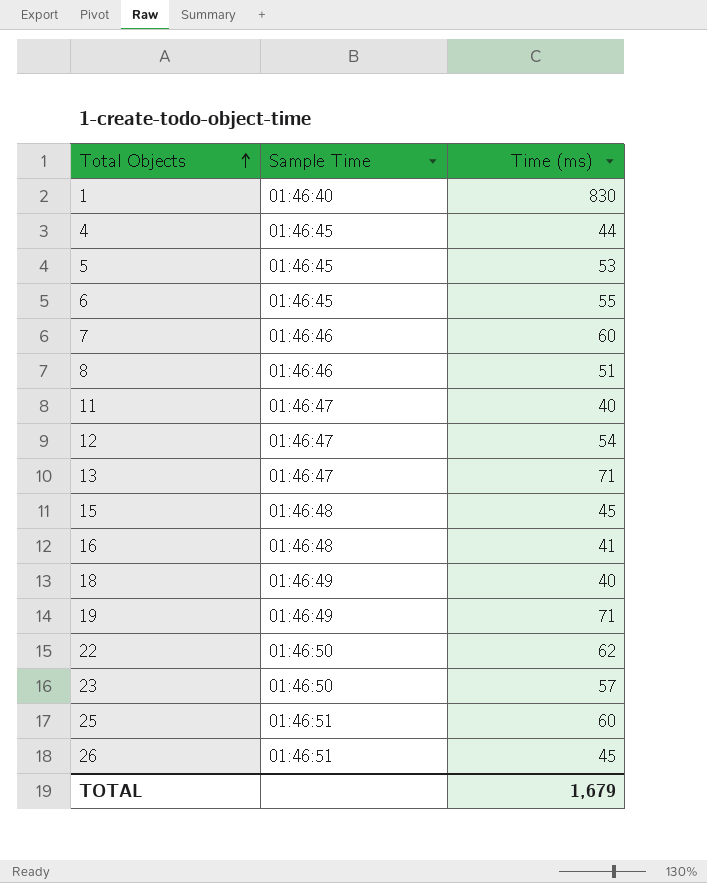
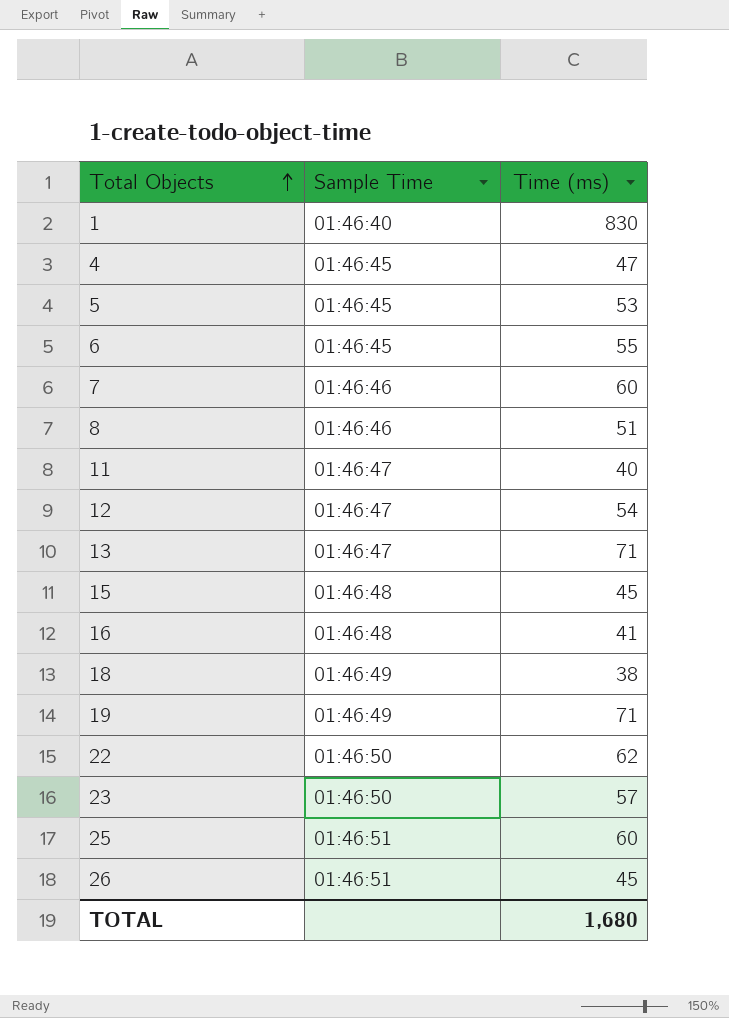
4 | Time (ms): 44 -> 47
18 | Time (ms): 40 -> 38
TOTAL | Time (ms): 1,679 -> 1,680

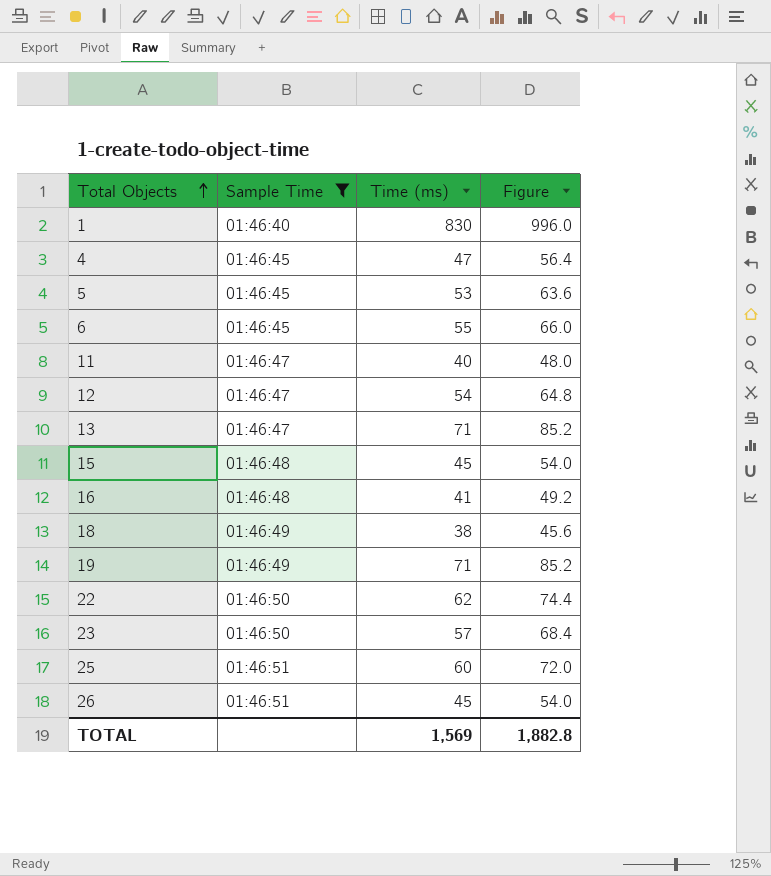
filter: none -> Sample Time != 01:46:46
column Figure | formula: none -> [Time (ms)] * 1.2
TOTAL | Time (ms): 1,680 -> 1,569

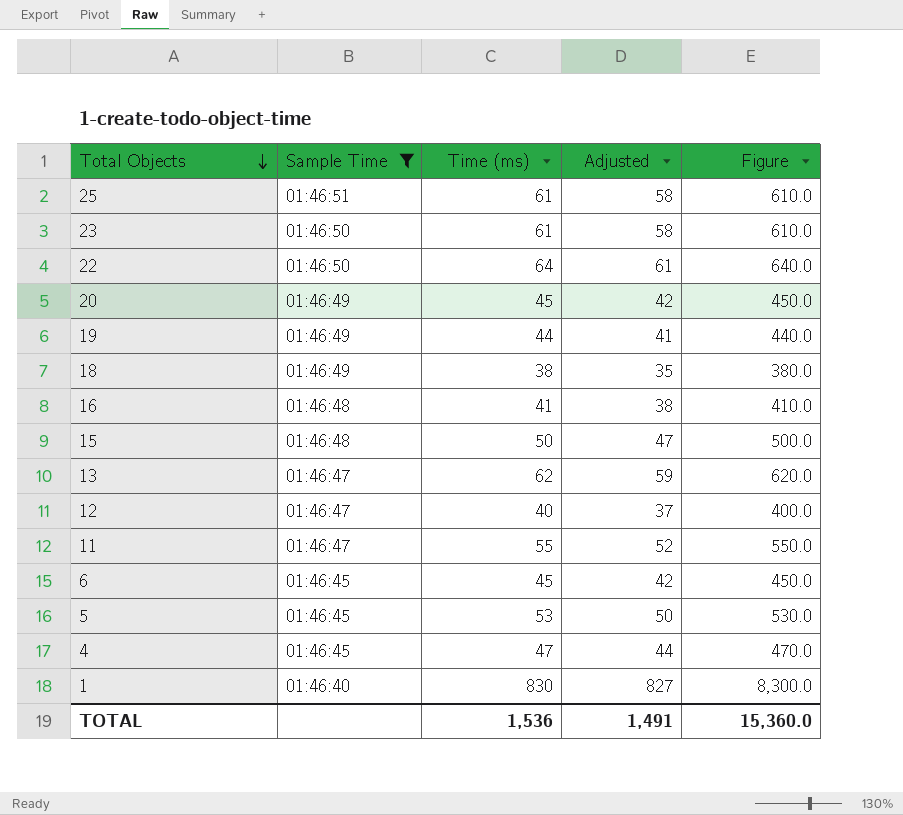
row order: Total Objects ascending -> Total Objects descending
column Adjusted | formula: none -> [Time (ms)] - 3
column Figure | formula: [Time (ms)] * 1.2 -> [Time (ms)] * 10
row 26: 01:46:51 | 45 | 54.0 -> none
25 | Time (ms): 60 -> 61
23 | Time (ms): 57 -> 61
22 | Time (ms): 62 -> 64
row 20: none -> 01:46:49 | 45 | 42 | 450.0
19 | Time (ms): 71 -> 44
15 | Time (ms): 45 -> 50
13 | Time (ms): 71 -> 62
12 | Time (ms): 54 -> 40
11 | Time (ms): 40 -> 55
6 | Time (ms): 55 -> 45
TOTAL | Time (ms): 1,569 -> 1,536
TOTAL | Figure: 1,882.8 -> 15,360.0

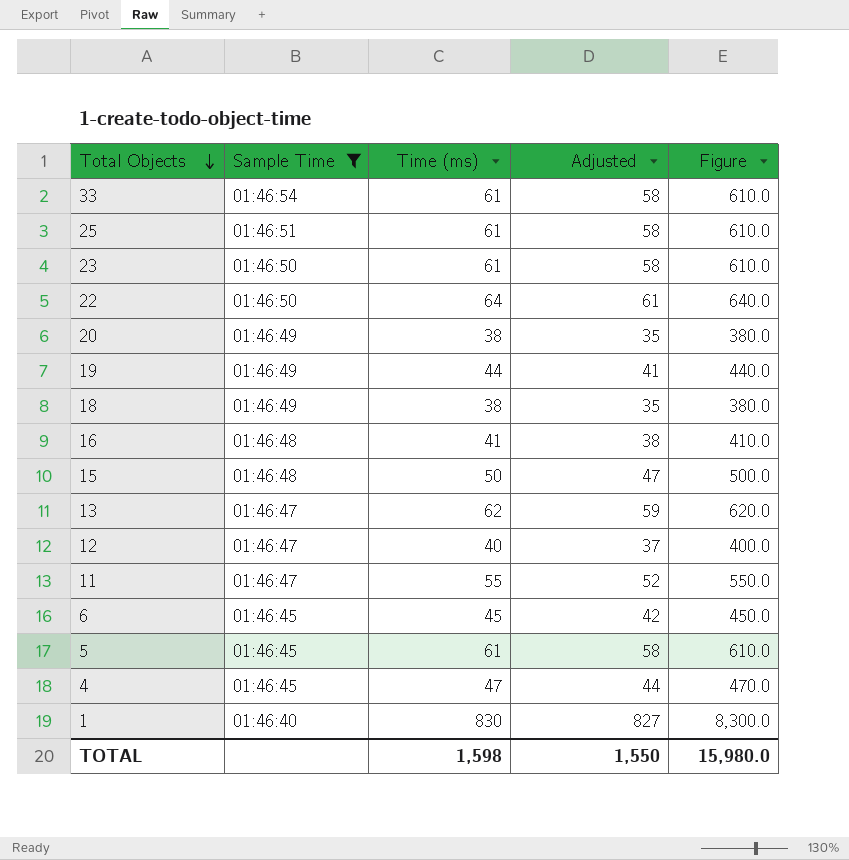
row 33: none -> 01:46:54 | 61 | 58 | 610.0
20 | Time (ms): 45 -> 38
20 | Adjusted: 42 -> 35
20 | Figure: 450.0 -> 380.0
5 | Time (ms): 53 -> 61
5 | Adjusted: 50 -> 58
5 | Figure: 530.0 -> 610.0
TOTAL | Time (ms): 1,536 -> 1,598
TOTAL | Adjusted: 1,491 -> 1,550
TOTAL | Figure: 15,360.0 -> 15,980.0

